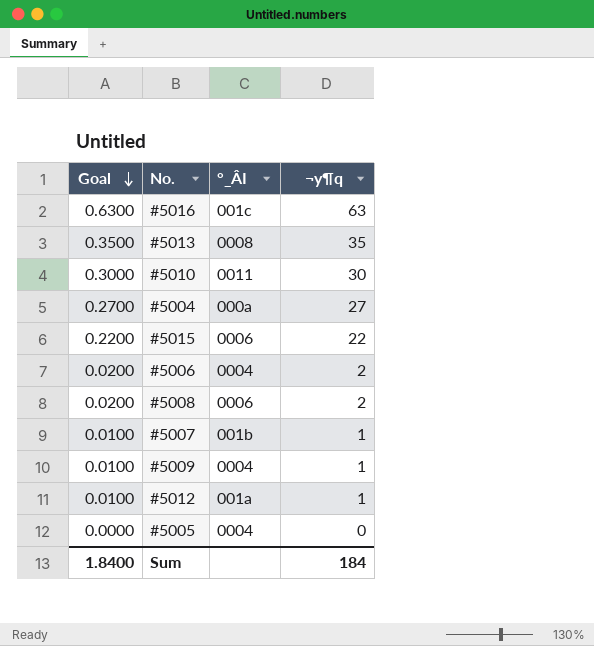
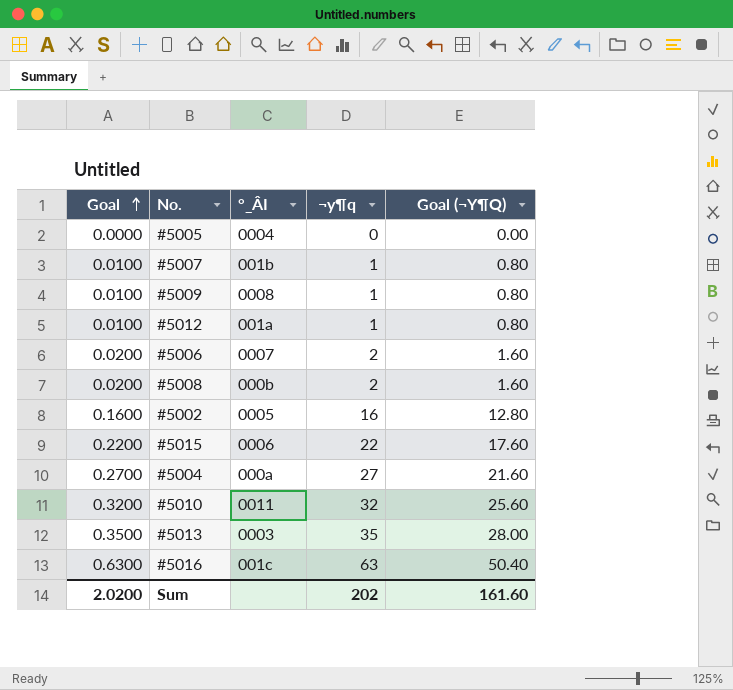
row order: Goal descending -> Goal ascending
column Goal (¬Y¶Q) | formula: none -> [¬y¶q] * 0.8
#5009 | °_ÂI: 0004 -> 0008
#5006 | °_ÂI: 0004 -> 0007
#5008 | °_ÂI: 0006 -> 000b
row #5002: none -> 0.1600 | 0005 | 16 | 12.80
#5010 | Goal: 0.3000 -> 0.3200
#5010 | ¬y¶q: 30 -> 32
#5013 | °_ÂI: 0008 -> 0003
Sum | Goal: 1.8400 -> 2.0200
Sum | ¬y¶q: 184 -> 202

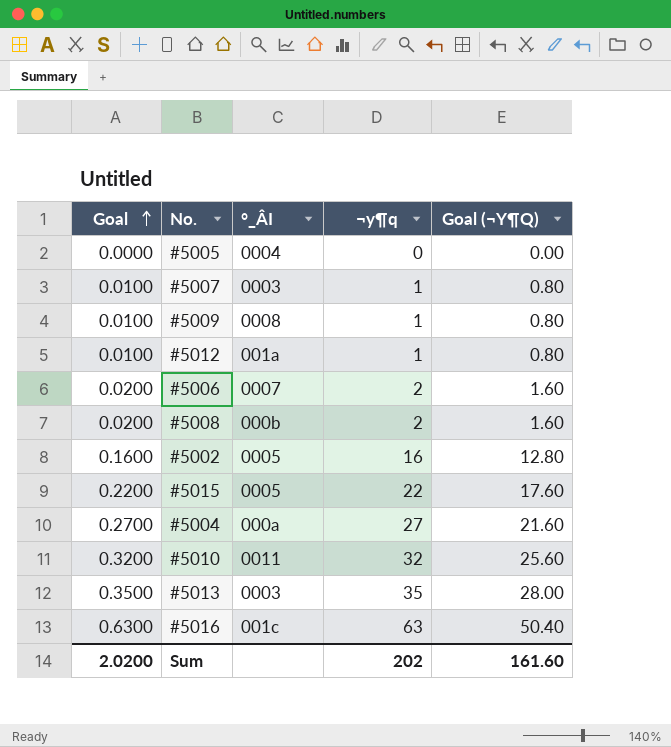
#5007 | °_ÂI: 001b -> 0003
#5015 | °_ÂI: 0006 -> 0005

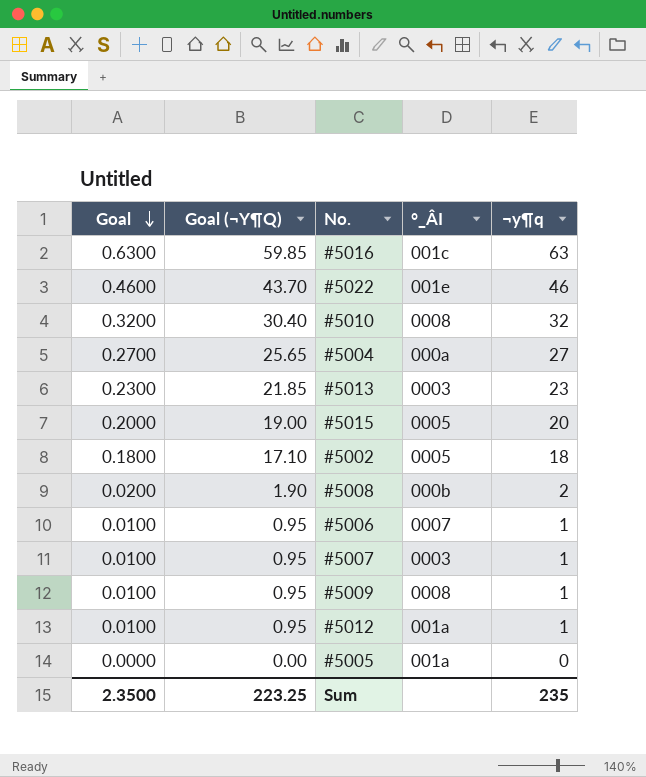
row order: Goal ascending -> Goal descending
column Goal (¬Y¶Q) | formula: [¬y¶q] * 0.8 -> [¬y¶q] * 0.95
column Goal (¬Y¶Q) | position: 5 -> 2
row #5022: none -> 0.4600 | 43.70 | 001e | 46
#5010 | °_ÂI: 0011 -> 0008
#5013 | Goal: 0.3500 -> 0.2300
#5013 | ¬y¶q: 35 -> 23
#5015 | Goal: 0.2200 -> 0.2000
#5015 | ¬y¶q: 22 -> 20
#5002 | Goal: 0.1600 -> 0.1800
#5002 | ¬y¶q: 16 -> 18
#5006 | Goal: 0.0200 -> 0.0100
#5006 | ¬y¶q: 2 -> 1
#5005 | °_ÂI: 0004 -> 001a
Sum | Goal: 2.0200 -> 2.3500
Sum | Goal (¬Y¶Q): 161.60 -> 223.25
Sum | ¬y¶q: 202 -> 235

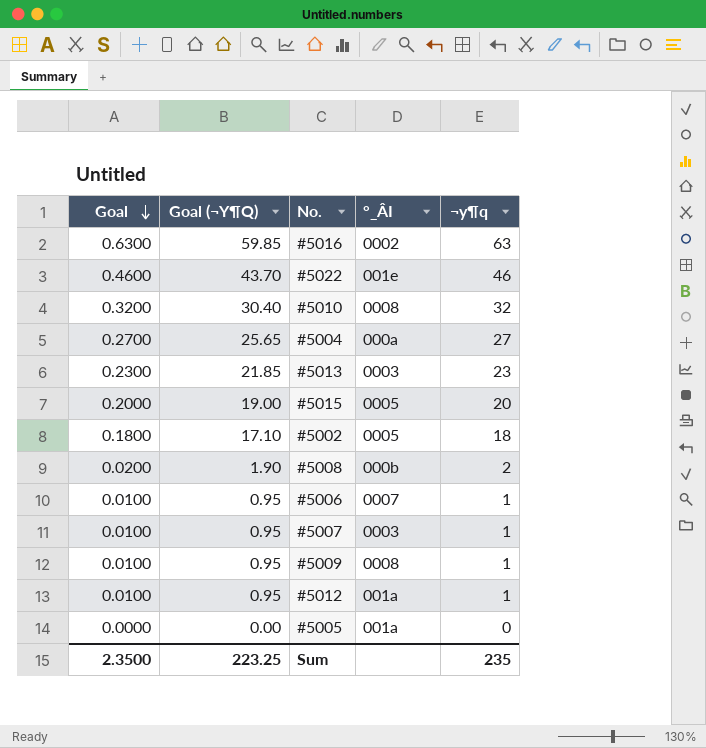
#5016 | °_ÂI: 001c -> 0002

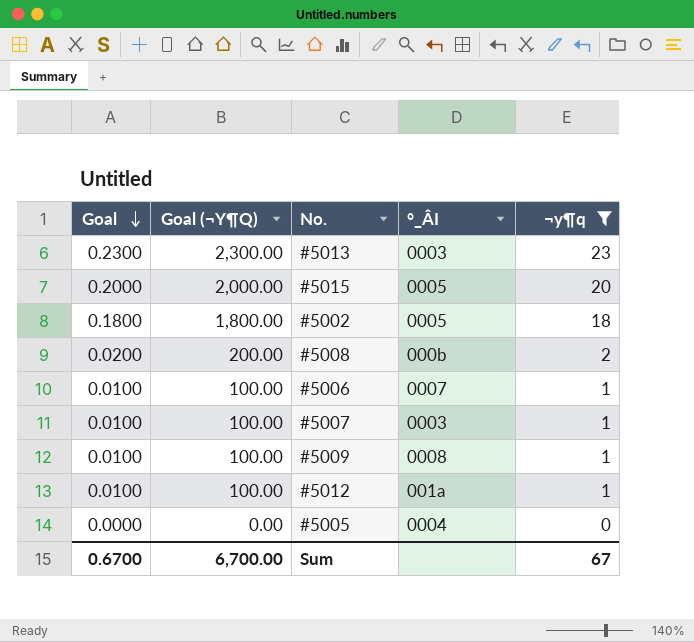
filter: none -> ¬y¶q <= 23
column Goal (¬Y¶Q) | formula: [¬y¶q] * 0.95 -> [¬y¶q] * 100
#5005 | °_ÂI: 001a -> 0004
Sum | Goal: 2.3500 -> 0.6700
Sum | Goal (¬Y¶Q): 223.25 -> 6,700.00
Sum | ¬y¶q: 235 -> 67

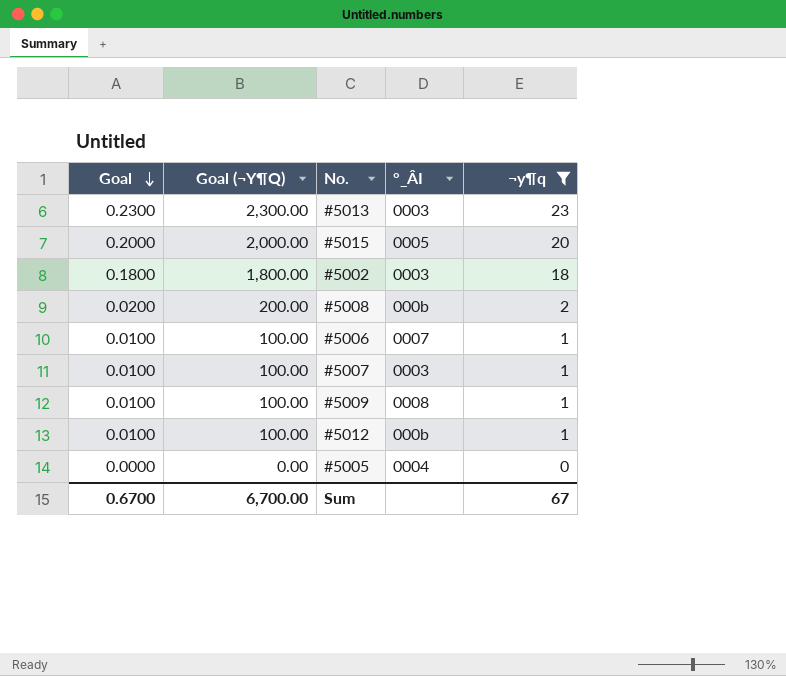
#5002 | °_ÂI: 0005 -> 0003
#5012 | °_ÂI: 001a -> 000b

